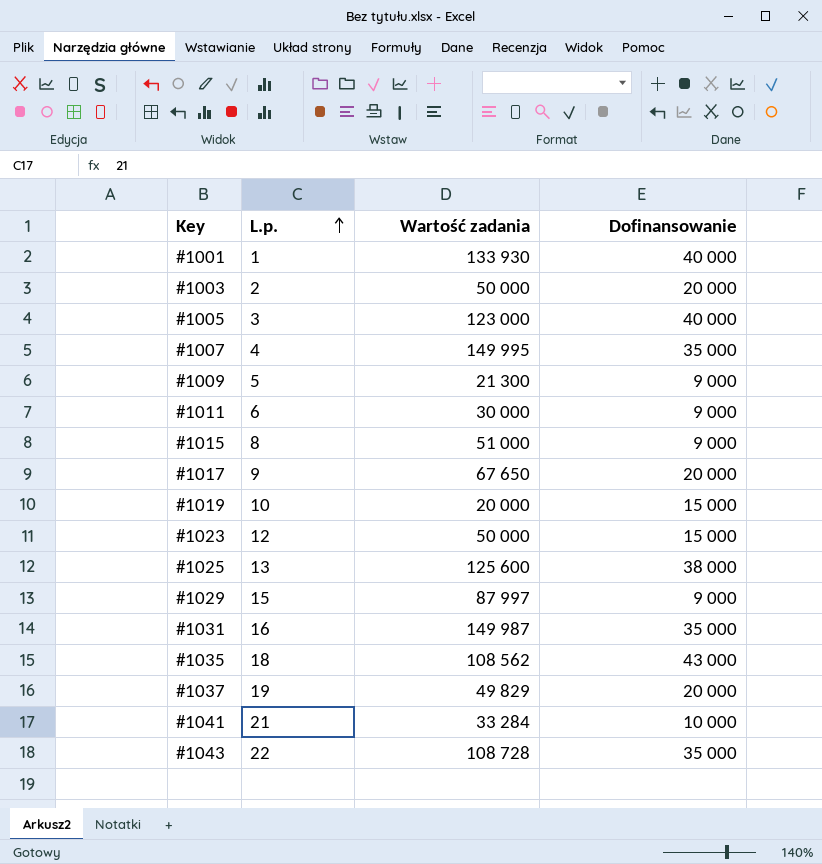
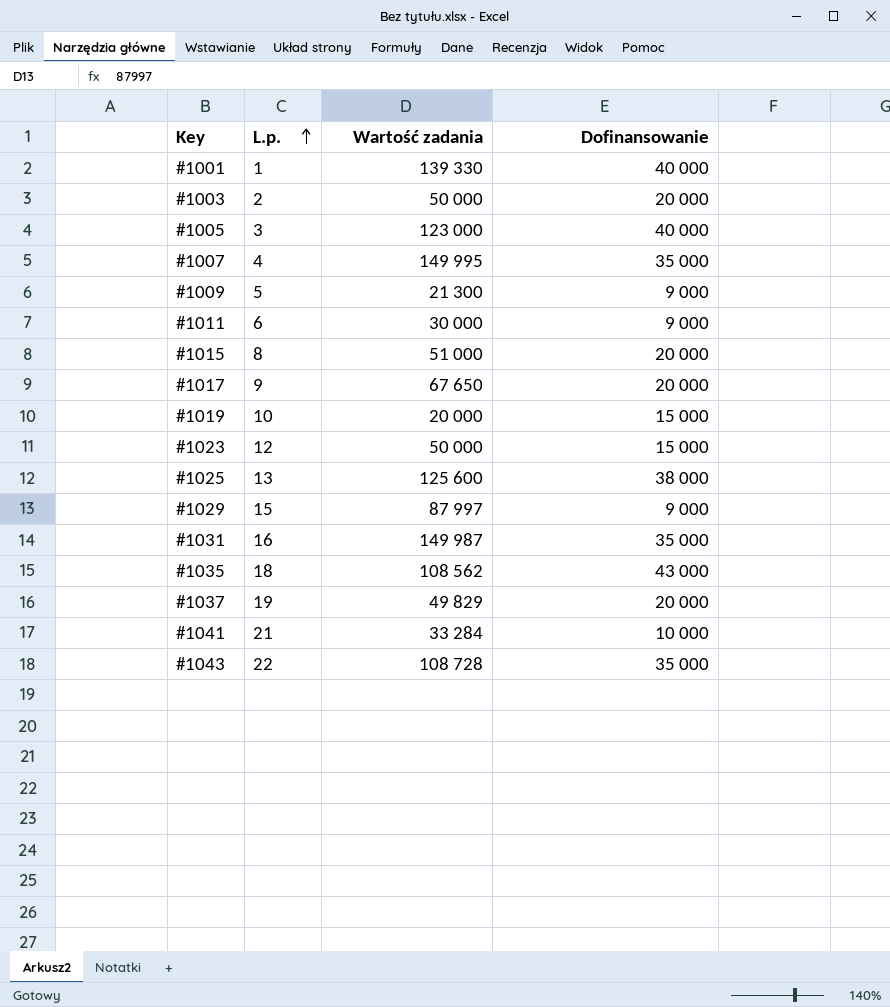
#1001 | Wartość zadania: 133 930 -> 139 330
#1015 | Dofinansowanie: 9 000 -> 20 000

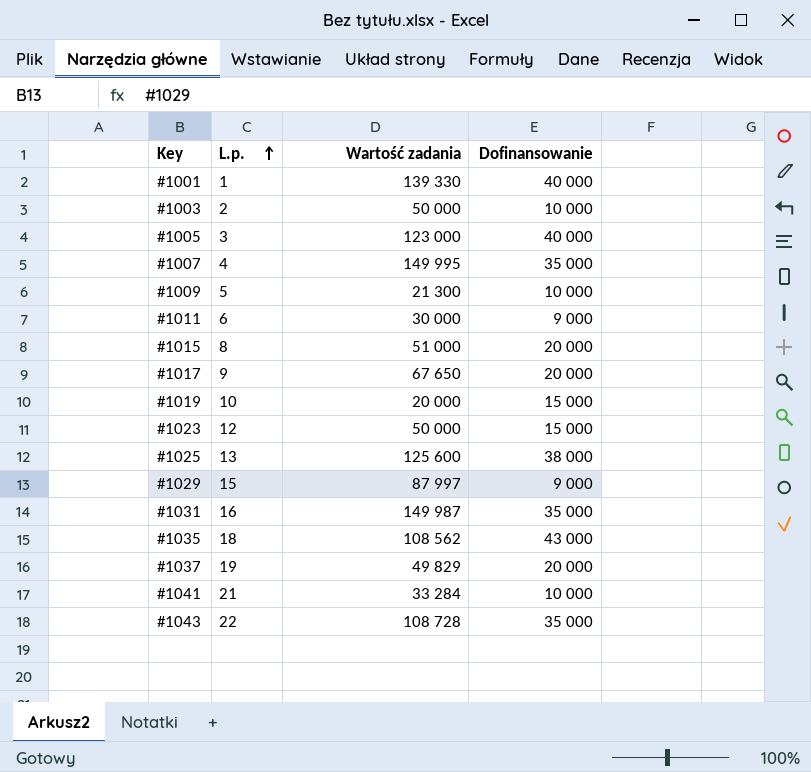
#1003 | Dofinansowanie: 20 000 -> 10 000
#1009 | Dofinansowanie: 9 000 -> 10 000

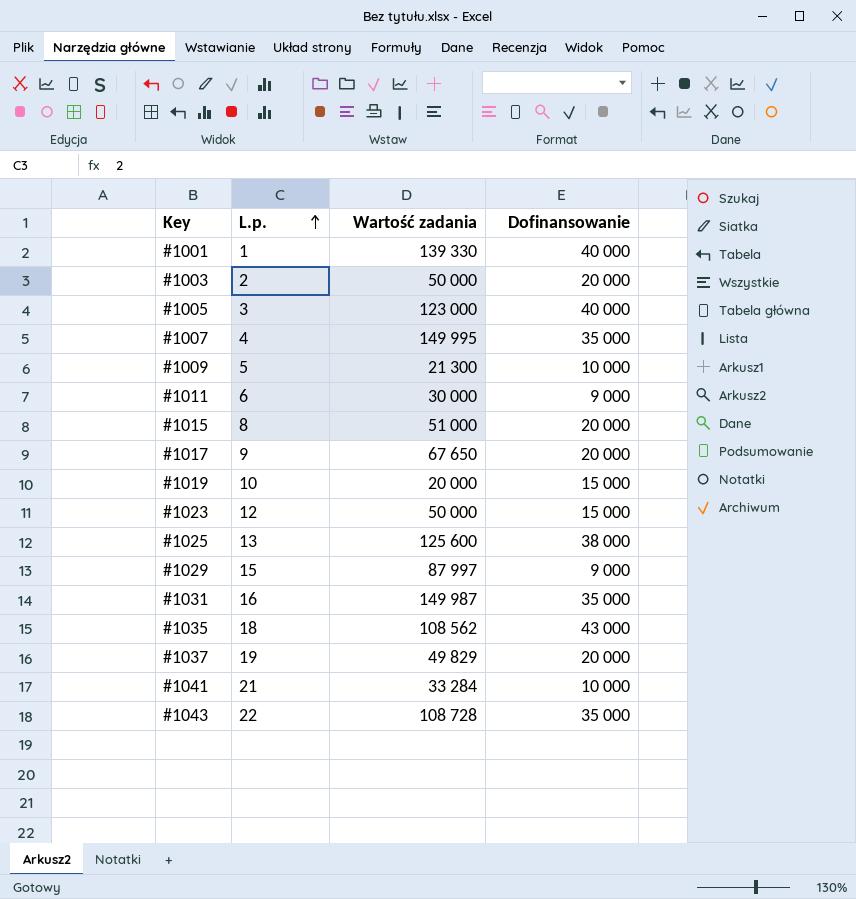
#1003 | Dofinansowanie: 10 000 -> 20 000

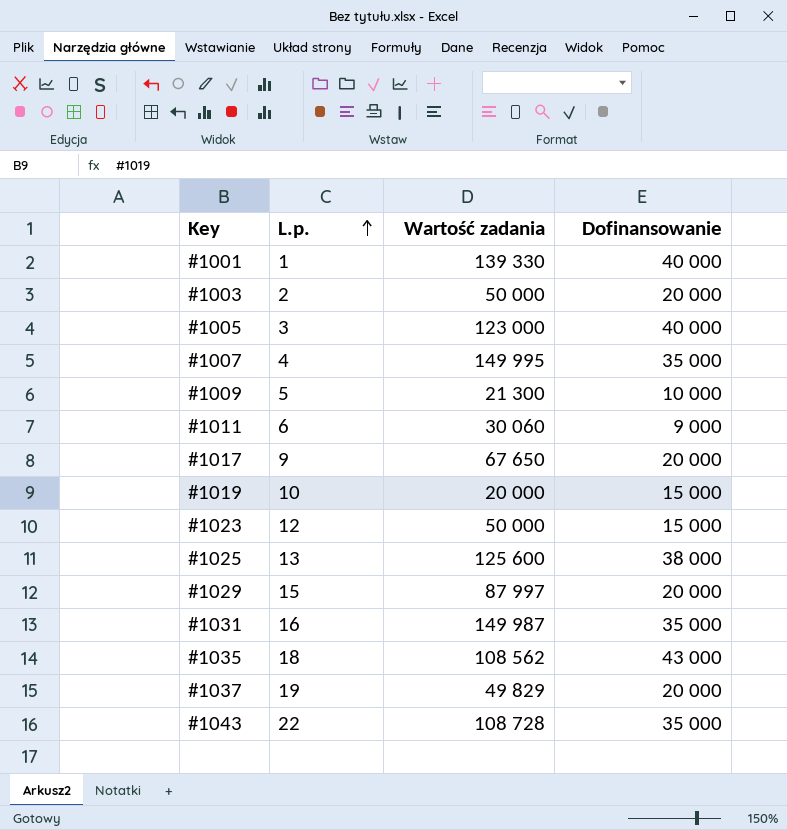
row #1015: 8 | 51 000 | 20 000 -> none
row #1041: 21 | 33 284 | 10 000 -> none
#1011 | Wartość zadania: 30 000 -> 30 060
#1029 | Dofinansowanie: 9 000 -> 20 000

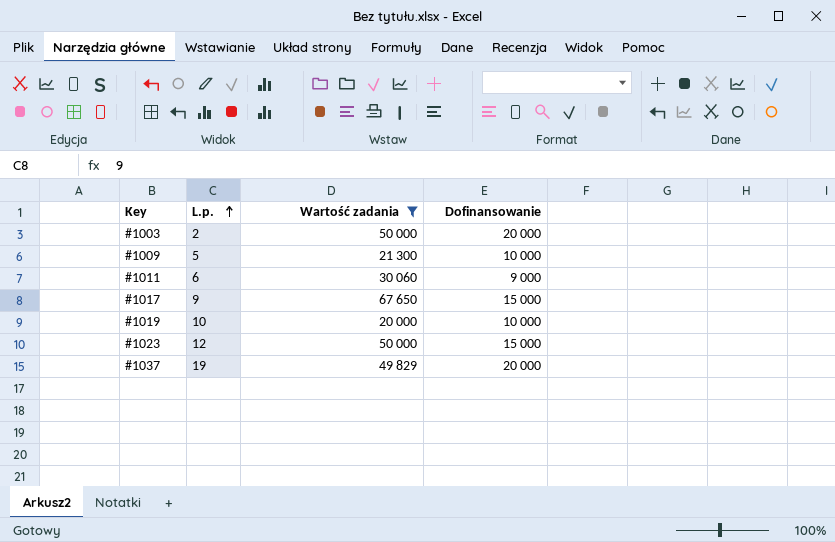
filter: none -> Wartość zadania <= 67 650
#1017 | Dofinansowanie: 20 000 -> 15 000
#1019 | Dofinansowanie: 15 000 -> 10 000

